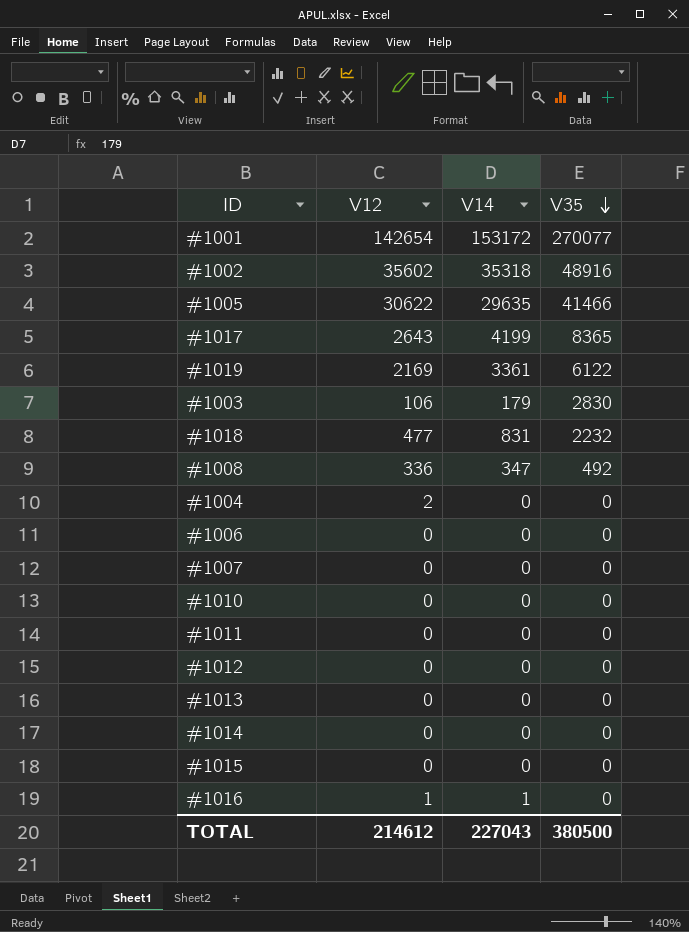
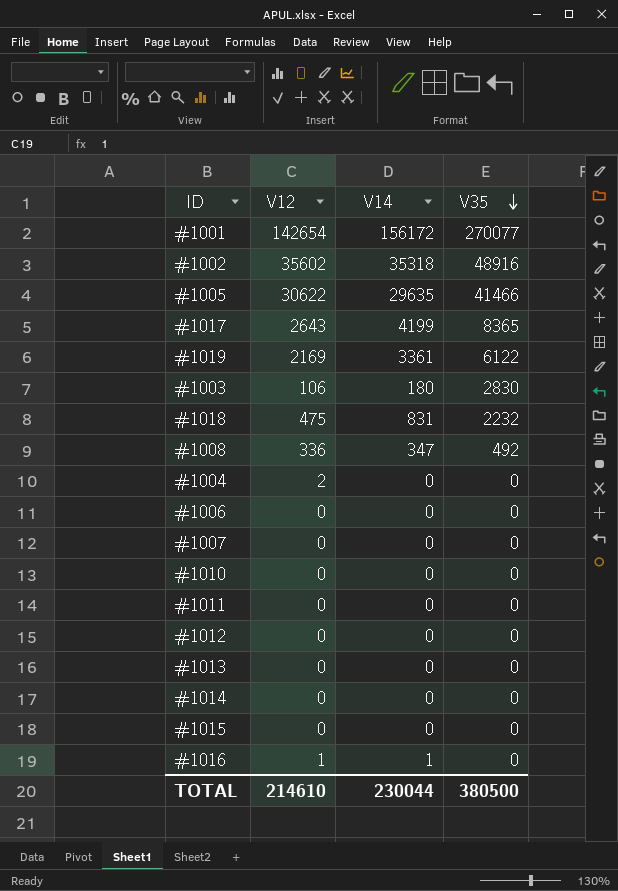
#1001 | V14: 153172 -> 156172
#1003 | V14: 179 -> 180
#1018 | V12: 477 -> 475
TOTAL | V12: 214612 -> 214610
TOTAL | V14: 227043 -> 230044

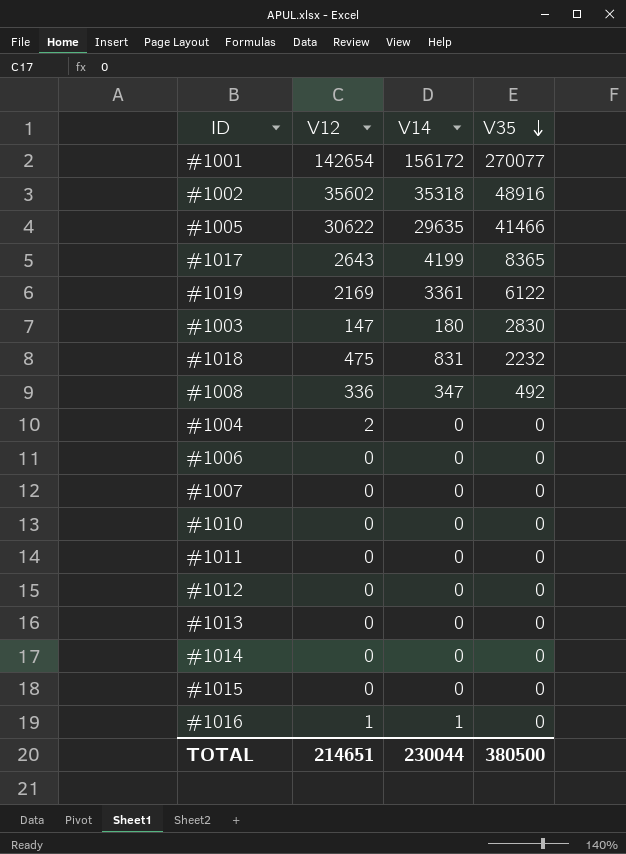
#1003 | V12: 106 -> 147
TOTAL | V12: 214610 -> 214651

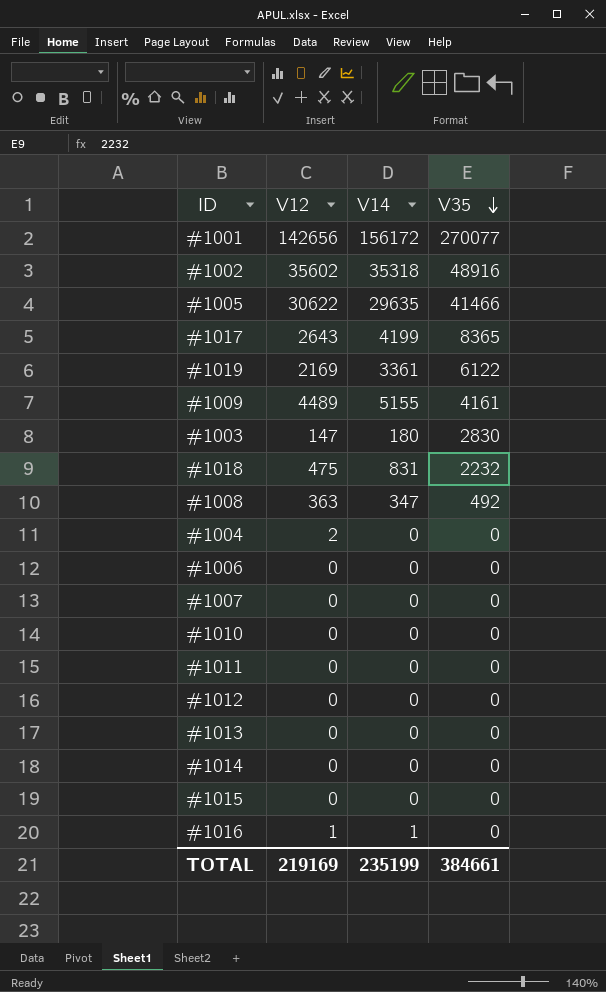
#1001 | V12: 142654 -> 142656
row #1009: none -> 4489 | 5155 | 4161
#1008 | V12: 336 -> 363
TOTAL | V12: 214651 -> 219169
TOTAL | V14: 230044 -> 235199
TOTAL | V35: 380500 -> 384661

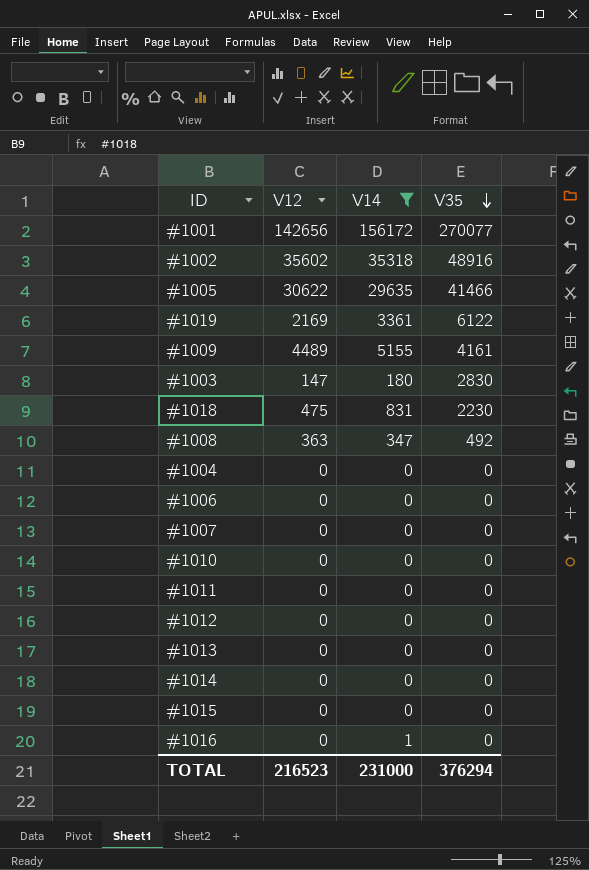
filter: none -> V14 != 4199
#1018 | V35: 2232 -> 2230
#1004 | V12: 2 -> 0
#1016 | V12: 1 -> 0
TOTAL | V12: 219169 -> 216523
TOTAL | V14: 235199 -> 231000
TOTAL | V35: 384661 -> 376294

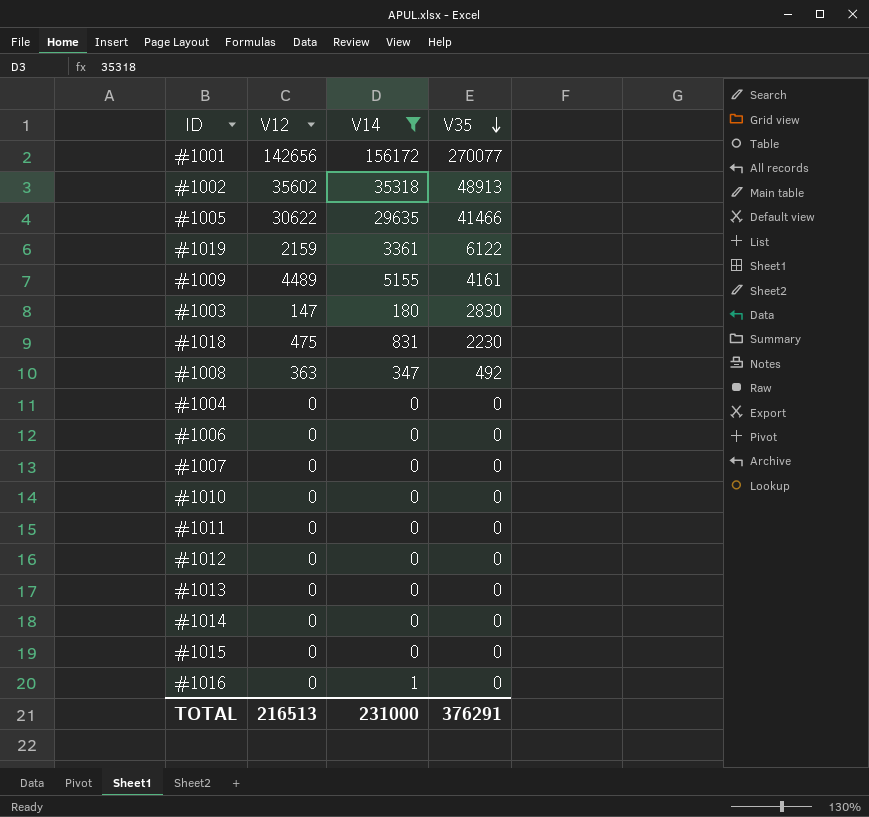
#1002 | V35: 48916 -> 48913
#1019 | V12: 2169 -> 2159
TOTAL | V12: 216523 -> 216513
TOTAL | V35: 376294 -> 376291

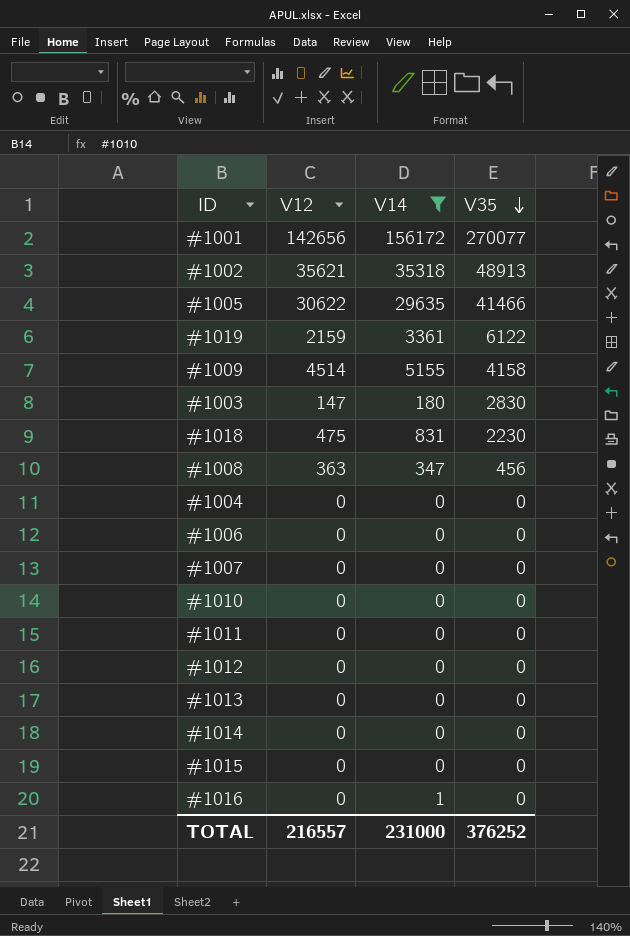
#1002 | V12: 35602 -> 35621
#1009 | V12: 4489 -> 4514
#1009 | V35: 4161 -> 4158
#1008 | V35: 492 -> 456
TOTAL | V12: 216513 -> 216557
TOTAL | V35: 376291 -> 376252

